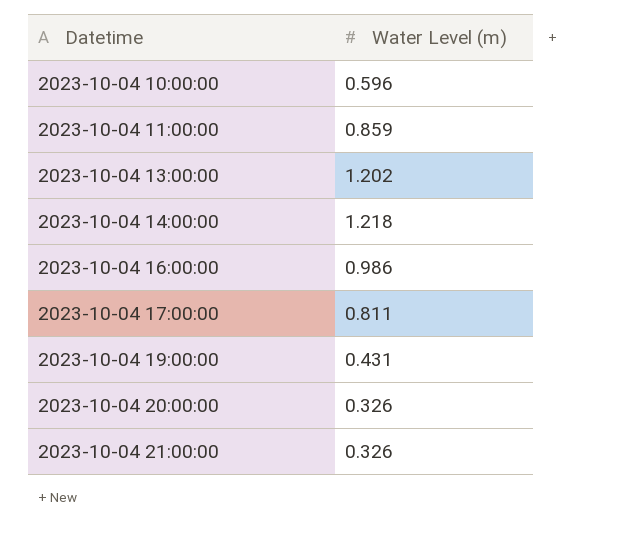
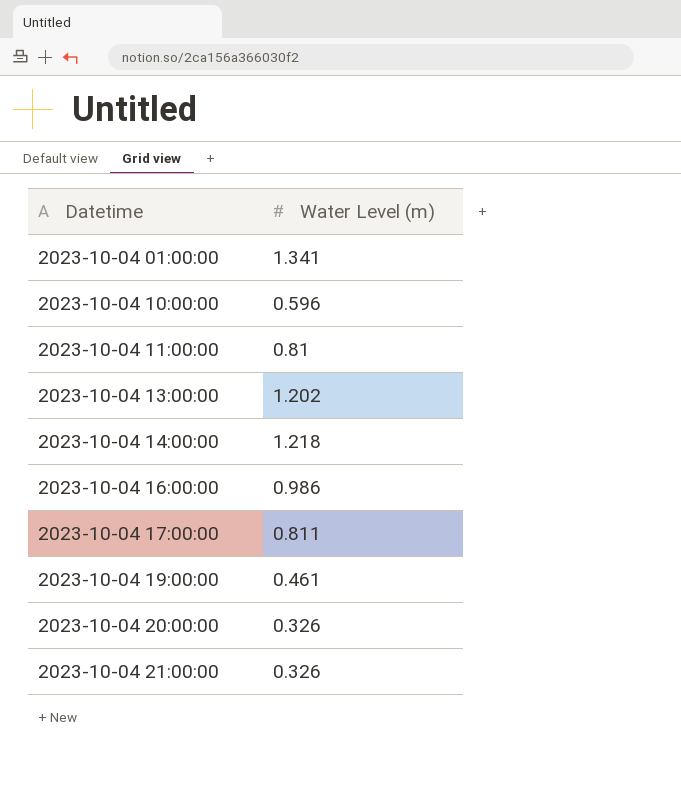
row 2023-10-04 01:00:00: none -> 1.341
2023-10-04 11:00:00 | Water Level (m): 0.859 -> 0.81
2023-10-04 19:00:00 | Water Level (m): 0.431 -> 0.461

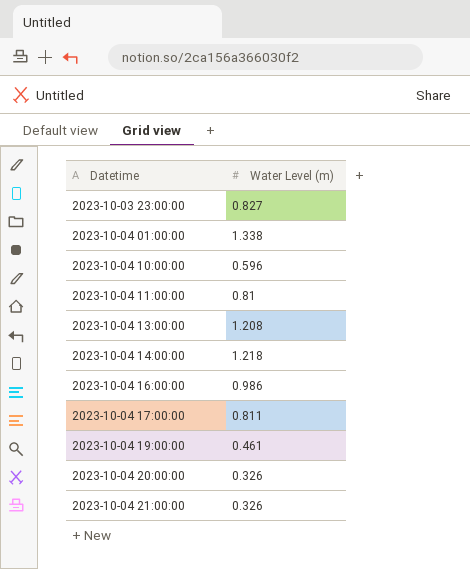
row 2023-10-03 23:00:00: none -> 0.827
2023-10-04 01:00:00 | Water Level (m): 1.341 -> 1.338
2023-10-04 13:00:00 | Water Level (m): 1.202 -> 1.208

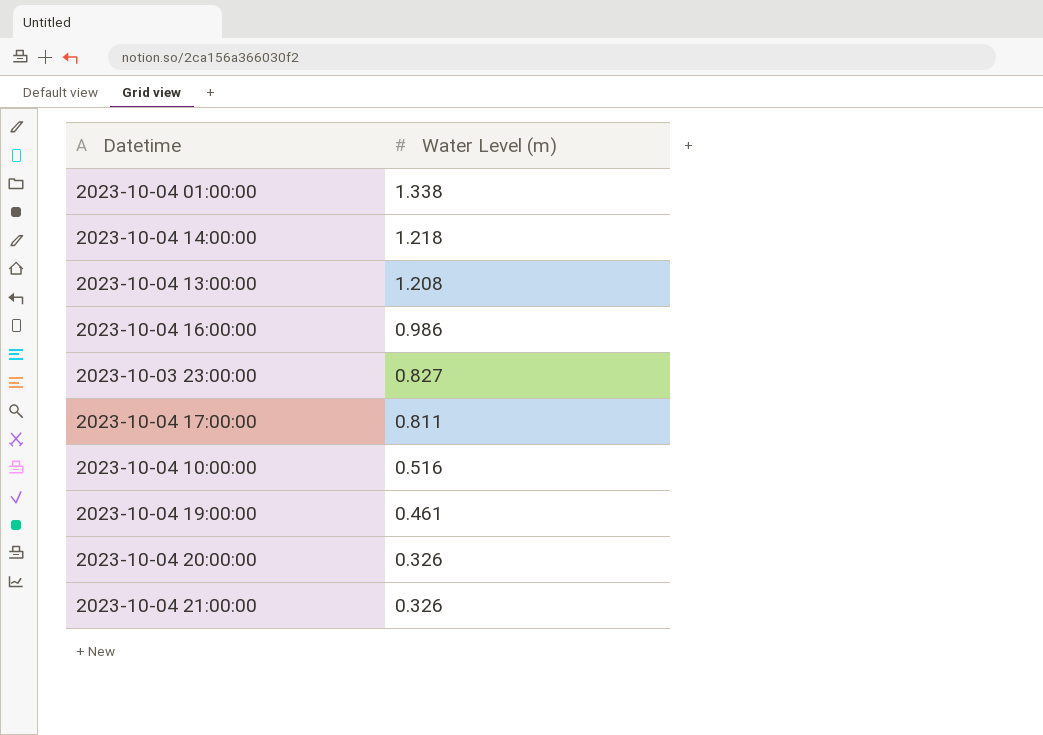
row order: Datetime ascending -> Water Level (m) descending
row 2023-10-04 11:00:00: 0.81 -> none
2023-10-04 10:00:00 | Water Level (m): 0.596 -> 0.516

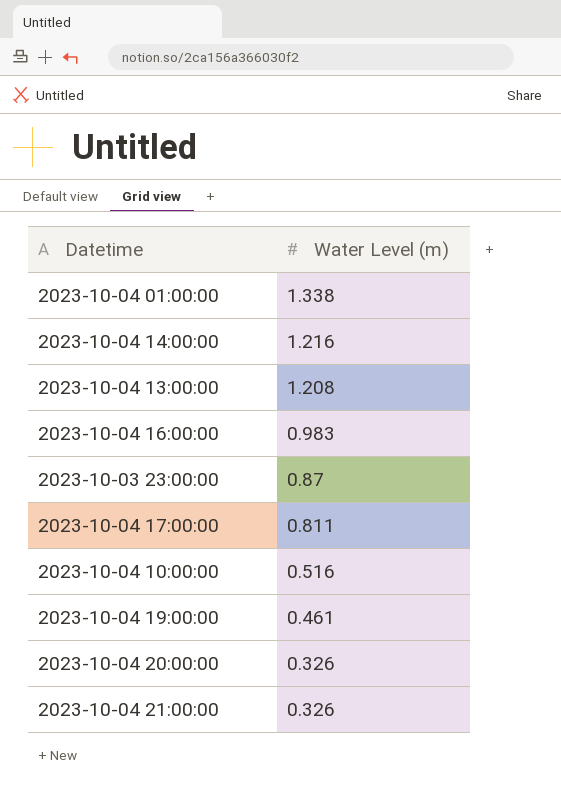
2023-10-04 14:00:00 | Water Level (m): 1.218 -> 1.216
2023-10-04 16:00:00 | Water Level (m): 0.986 -> 0.983
2023-10-03 23:00:00 | Water Level (m): 0.827 -> 0.87

